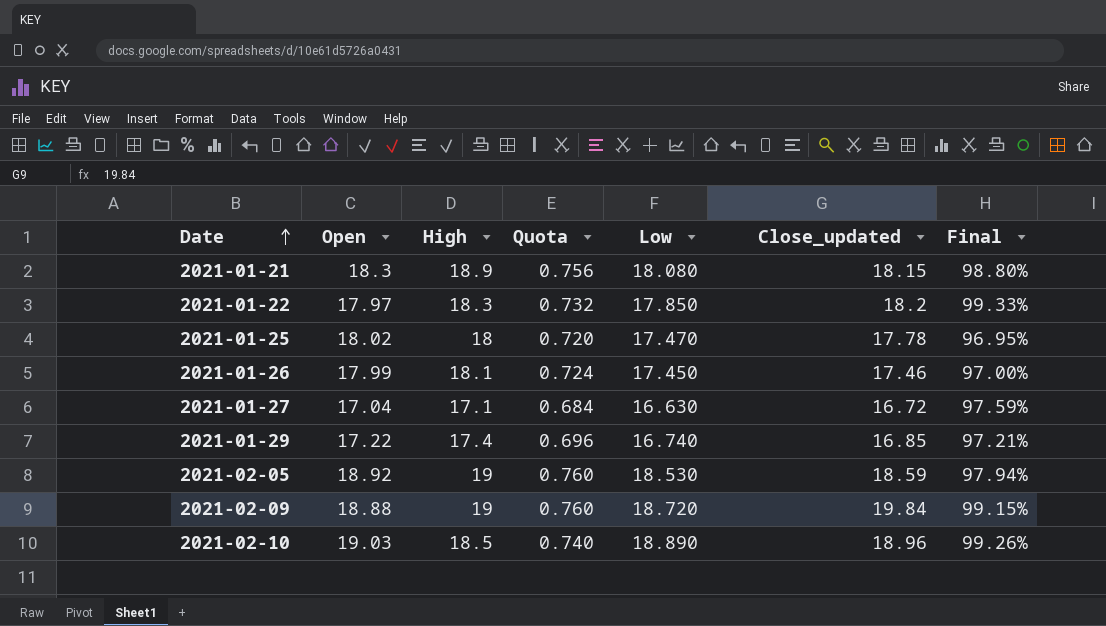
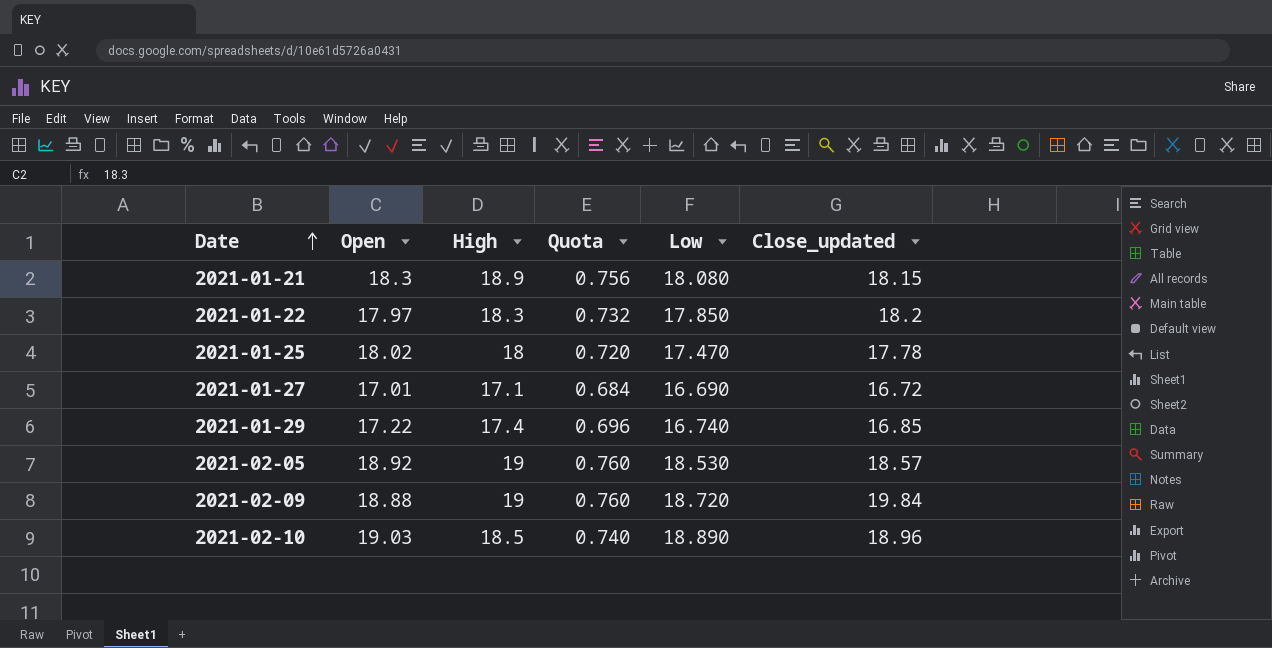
column Final | formula: [Low] / [Open] -> none
row 2021-01-26: 17.99 | 18.1 | 0.724 | 17.450 | 17.46 | 97.00% -> none
2021-01-27 | Open: 17.04 -> 17.01
2021-01-27 | Low: 16.630 -> 16.690
2021-02-05 | Close_updated: 18.59 -> 18.57

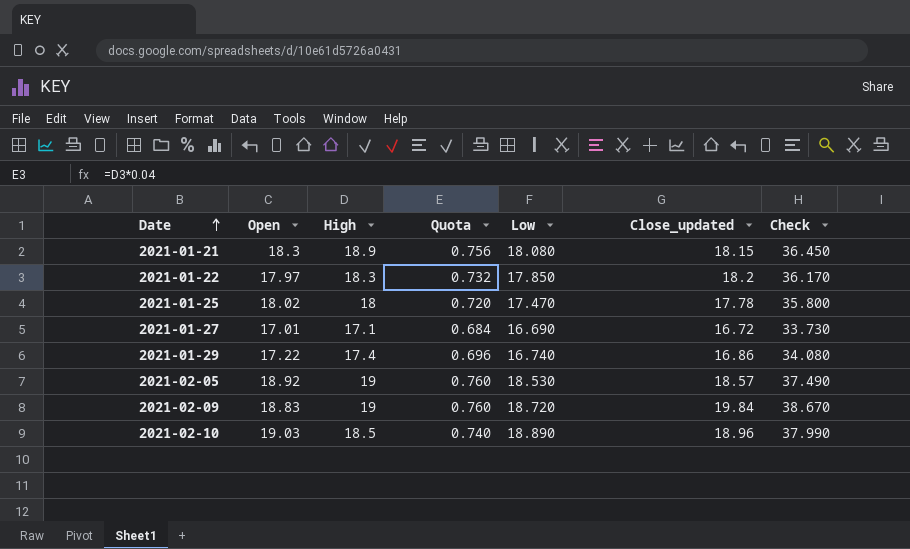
column Check | formula: none -> [Open] + [Close_updated]
2021-01-29 | Close_updated: 16.85 -> 16.86
2021-02-09 | Open: 18.88 -> 18.83

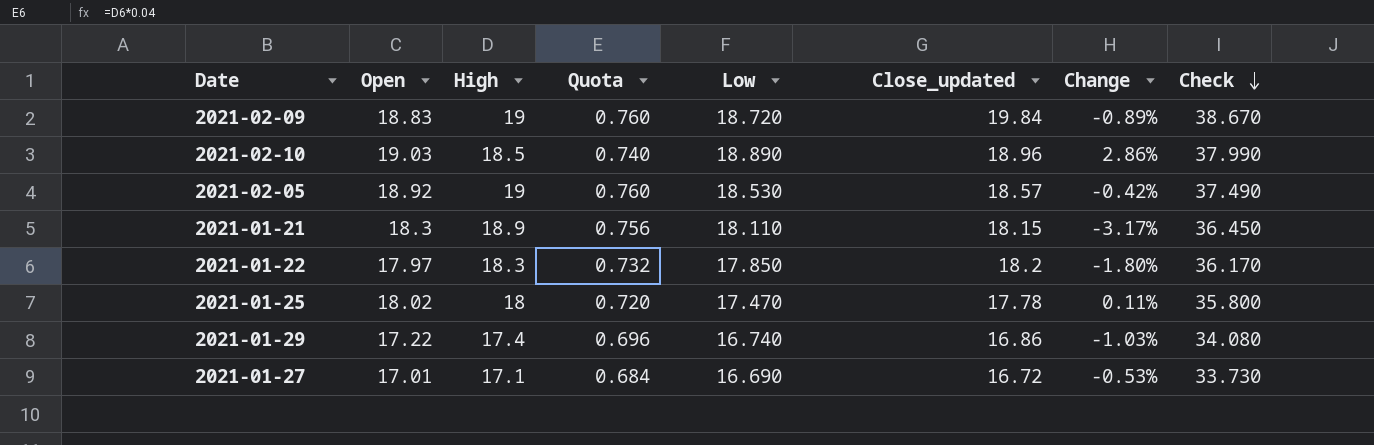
row order: Date ascending -> Check descending
column Change | formula: none -> ([Open] - [High]) / [High]
2021-01-21 | Low: 18.080 -> 18.110

